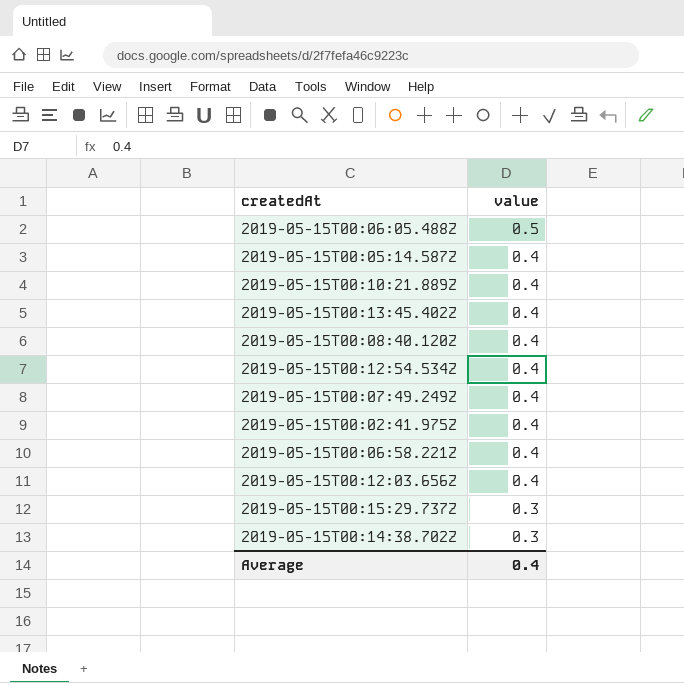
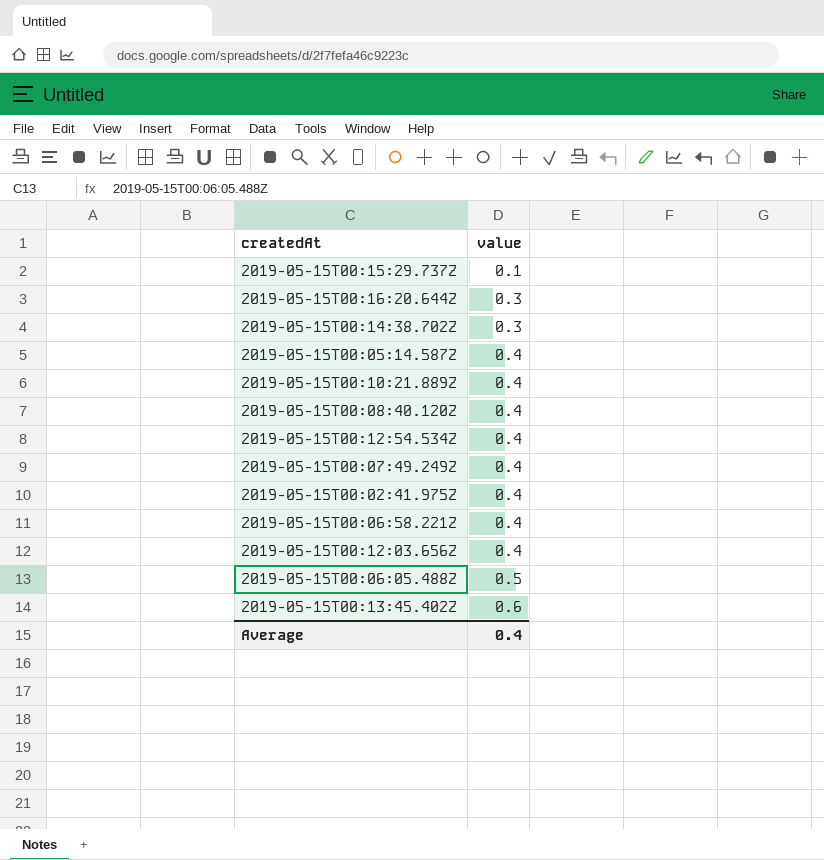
row order: value descending -> value ascending
2019-05-15T00:15:29.737Z | value: 0.3 -> 0.1
row 2019-05-15T00:16:20.644Z: none -> 0.3
2019-05-15T00:13:45.402Z | value: 0.4 -> 0.6

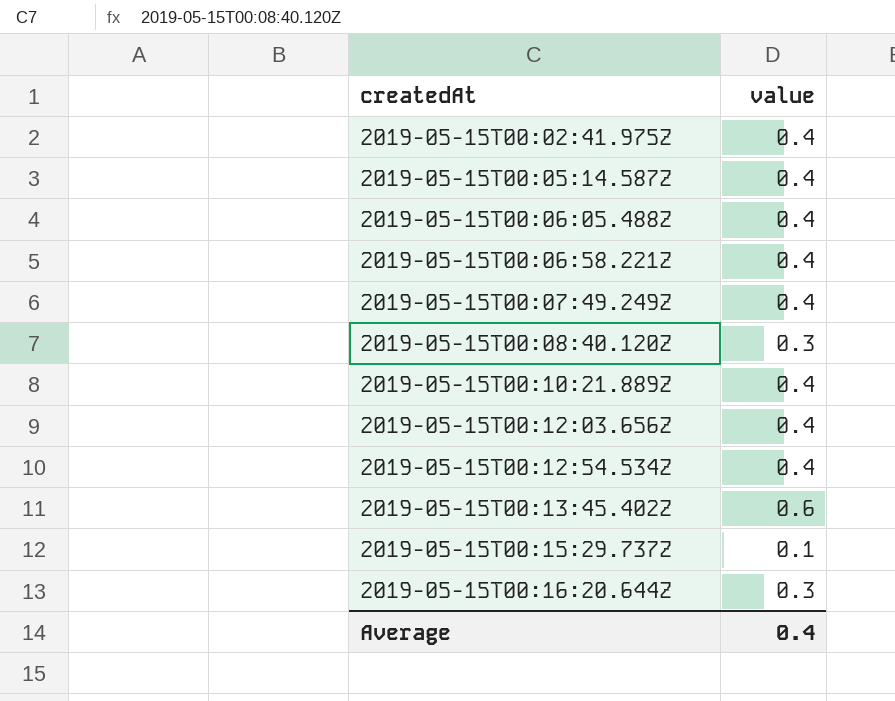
row order: value ascending -> createdAt ascending
row 2019-05-15T00:14:38.702Z: 0.3 -> none
2019-05-15T00:06:05.488Z | value: 0.5 -> 0.4
2019-05-15T00:08:40.120Z | value: 0.4 -> 0.3

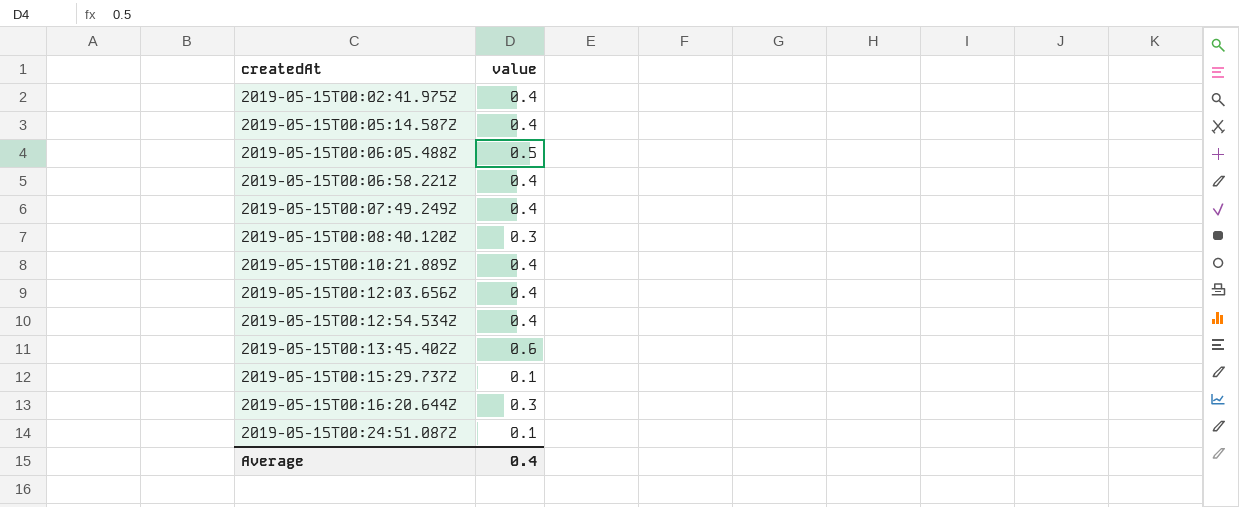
2019-05-15T00:06:05.488Z | value: 0.4 -> 0.5
row 2019-05-15T00:24:51.087Z: none -> 0.1

